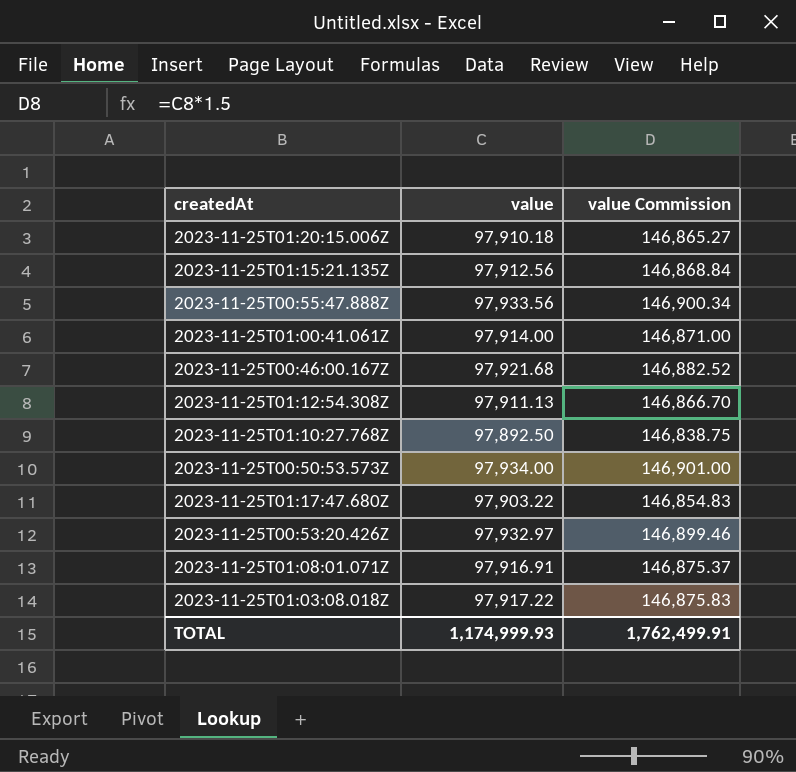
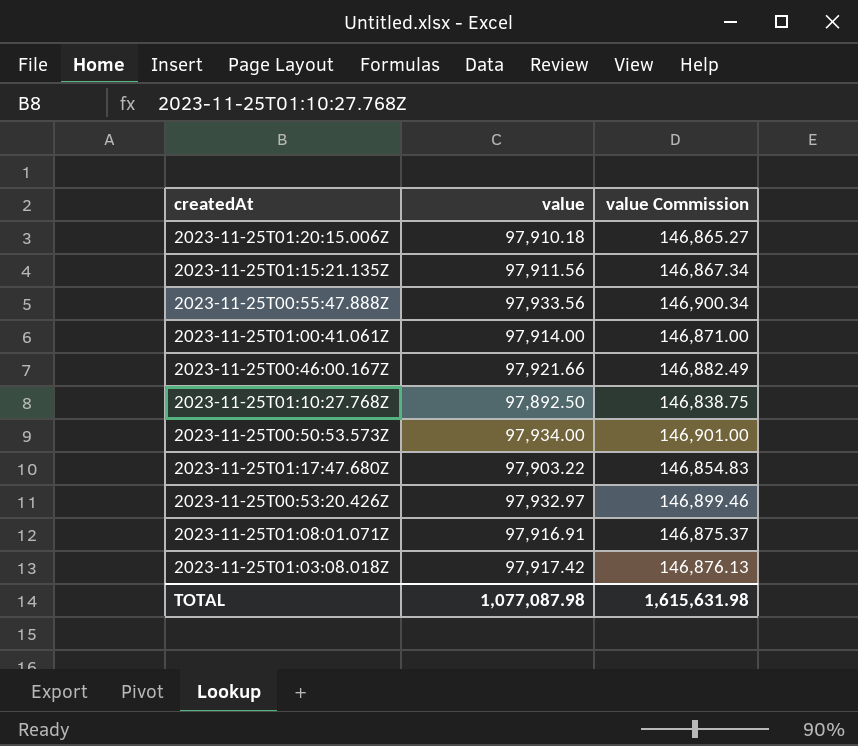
row 2023-11-25T01:12:54.308Z: 97,911.13 | 146,866.70 -> none
2023-11-25T01:15:21.135Z | value: 97,912.56 -> 97,911.56
2023-11-25T01:15:21.135Z | value Commission: 146,868.84 -> 146,867.34
2023-11-25T00:46:00.167Z | value: 97,921.68 -> 97,921.66
2023-11-25T00:46:00.167Z | value Commission: 146,882.52 -> 146,882.49
2023-11-25T01:03:08.018Z | value: 97,917.22 -> 97,917.42
2023-11-25T01:03:08.018Z | value Commission: 146,875.83 -> 146,876.13
TOTAL | value: 1,174,999.93 -> 1,077,087.98
TOTAL | value Commission: 1,762,499.91 -> 1,615,631.98

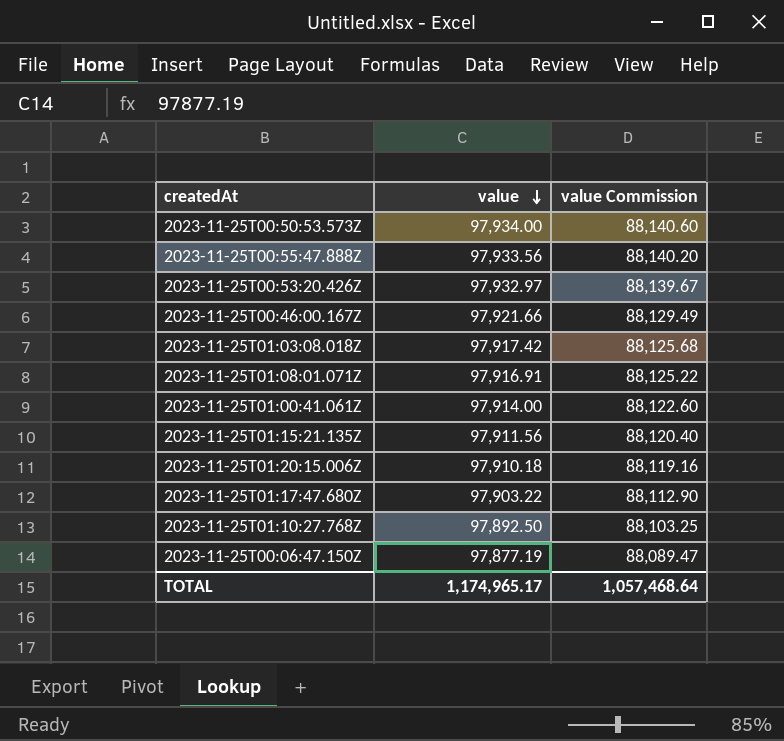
row order: none -> value descending
column value Commission | formula: [value] * 1.5 -> [value] * 0.9
row 2023-11-25T00:06:47.150Z: none -> 97,877.19 | 88,089.47
TOTAL | value: 1,077,087.98 -> 1,174,965.17
TOTAL | value Commission: 1,615,631.98 -> 1,057,468.64

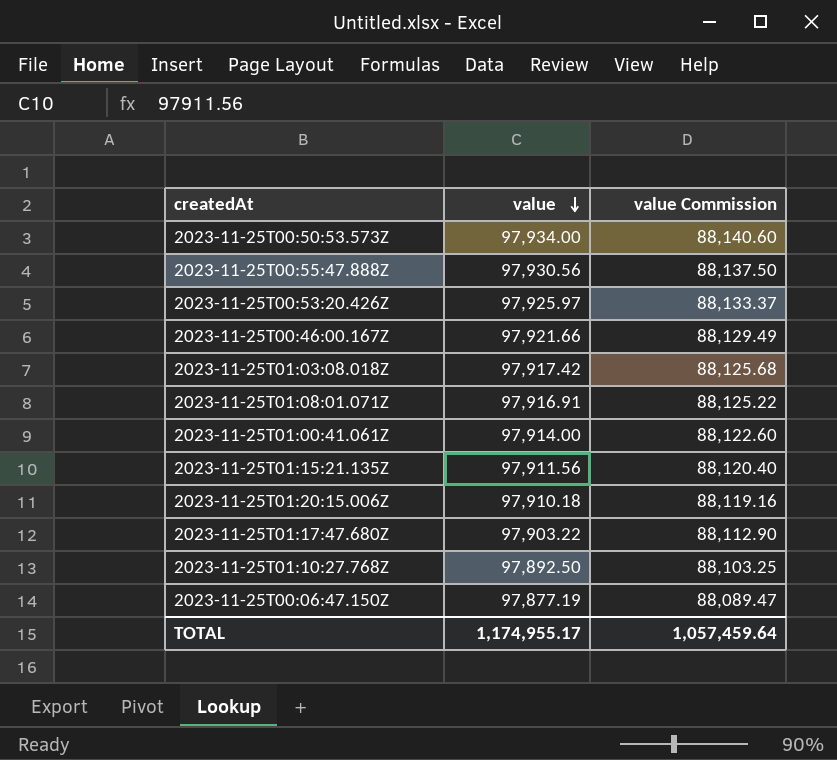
2023-11-25T00:55:47.888Z | value: 97,933.56 -> 97,930.56
2023-11-25T00:55:47.888Z | value Commission: 88,140.20 -> 88,137.50
2023-11-25T00:53:20.426Z | value: 97,932.97 -> 97,925.97
2023-11-25T00:53:20.426Z | value Commission: 88,139.67 -> 88,133.37
TOTAL | value: 1,174,965.17 -> 1,174,955.17
TOTAL | value Commission: 1,057,468.64 -> 1,057,459.64

